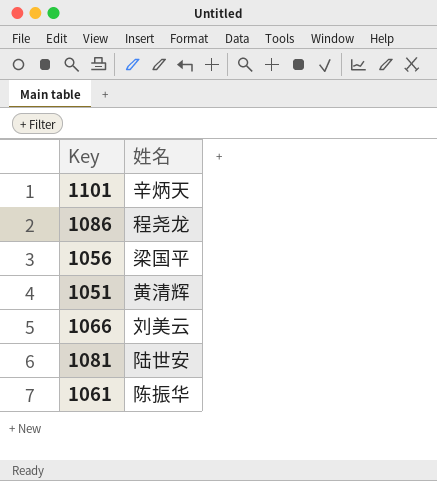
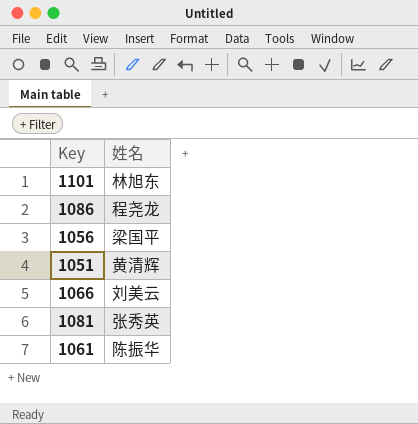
1101 | 姓名: 辛炳天 -> 林旭东
1081 | 姓名: 陆世安 -> 张秀英

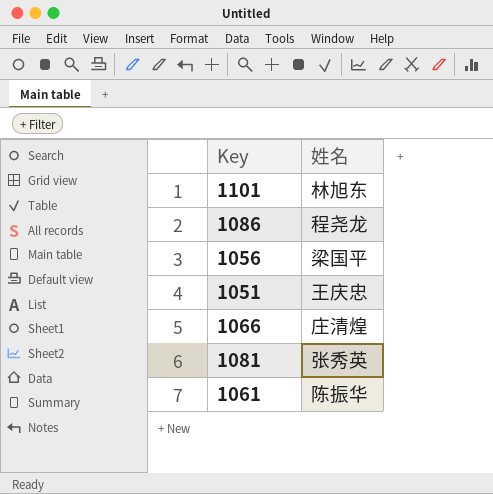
1051 | 姓名: 黄清辉 -> 王庆忠
1066 | 姓名: 刘美云 -> 庄清煌

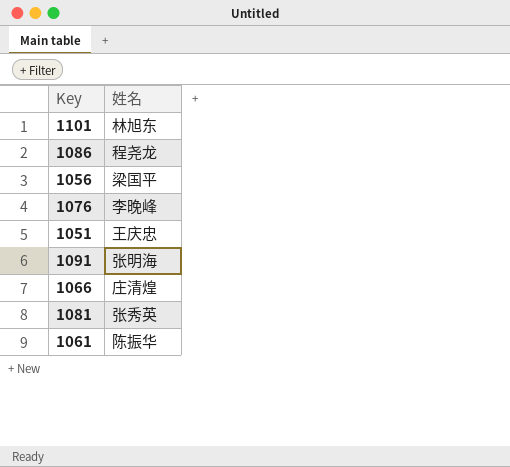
row 1076: none -> 李晚峰
row 1091: none -> 张明海

